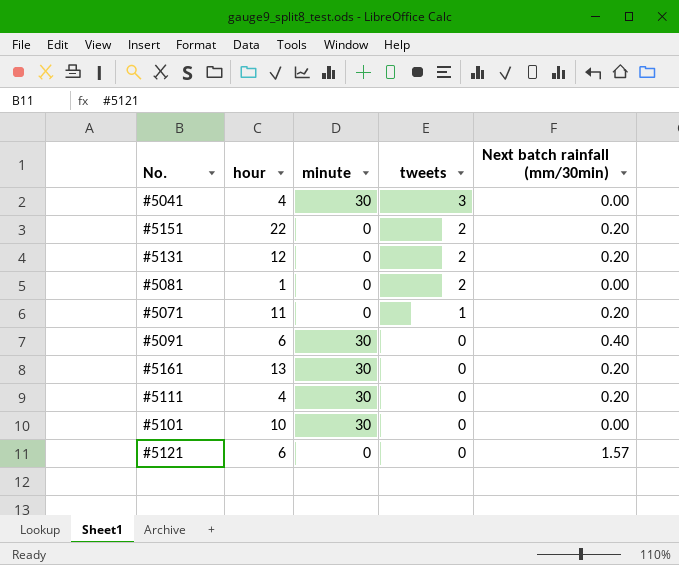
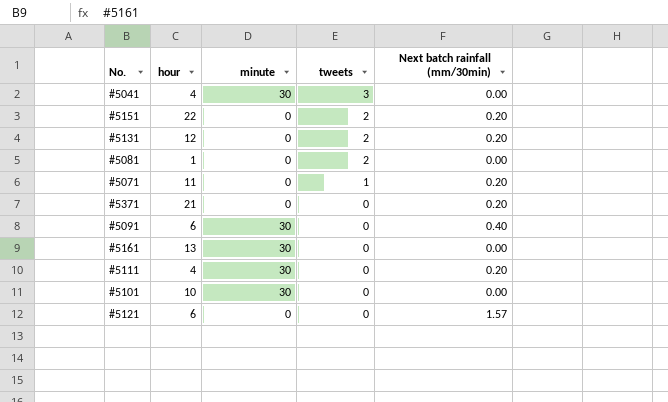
row #5371: none -> 21 | 0 | 0 | 0.20
#5161 | Next batch rainfall (mm/30min): 0.20 -> 0.00

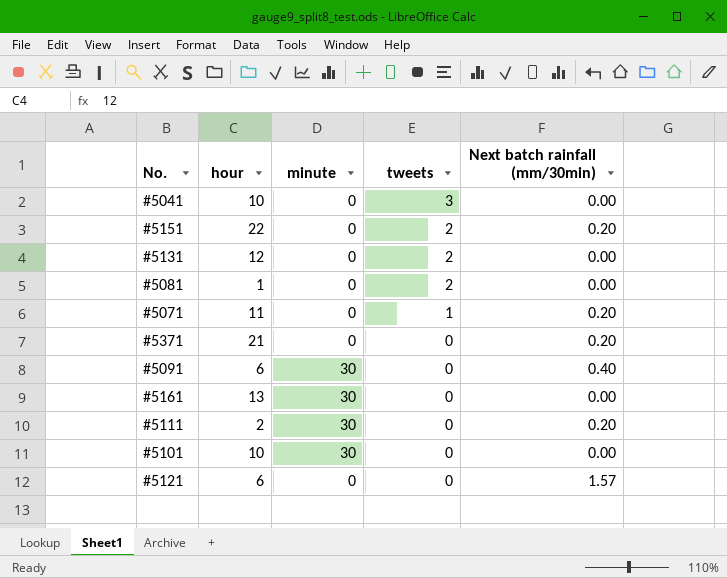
#5041 | hour: 4 -> 10
#5041 | minute: 30 -> 0
#5131 | Next batch rainfall (mm/30min): 0.20 -> 0.00
#5111 | hour: 4 -> 2

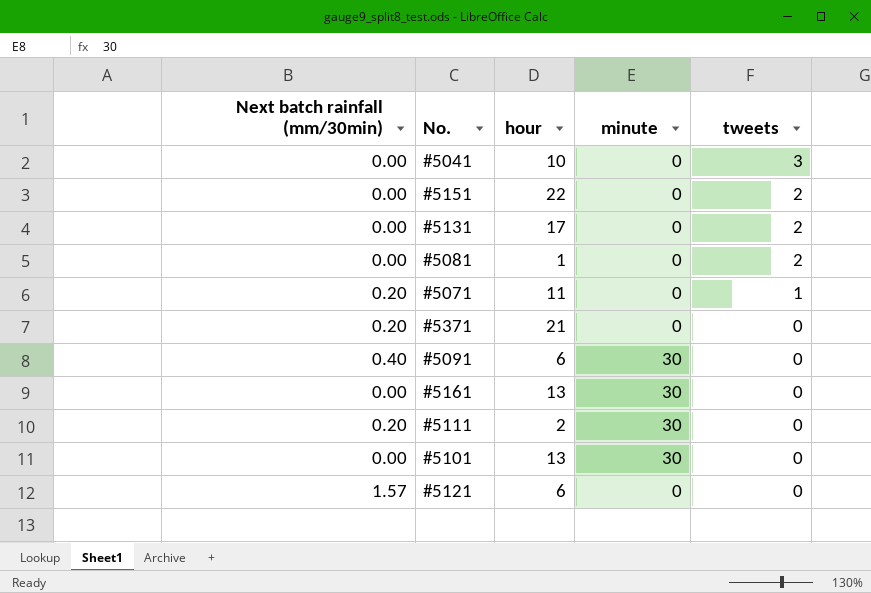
column Next batch rainfall (mm/30min) | position: 5 -> 1
#5151 | Next batch rainfall (mm/30min): 0.20 -> 0.00
#5131 | hour: 12 -> 17
#5101 | hour: 10 -> 13

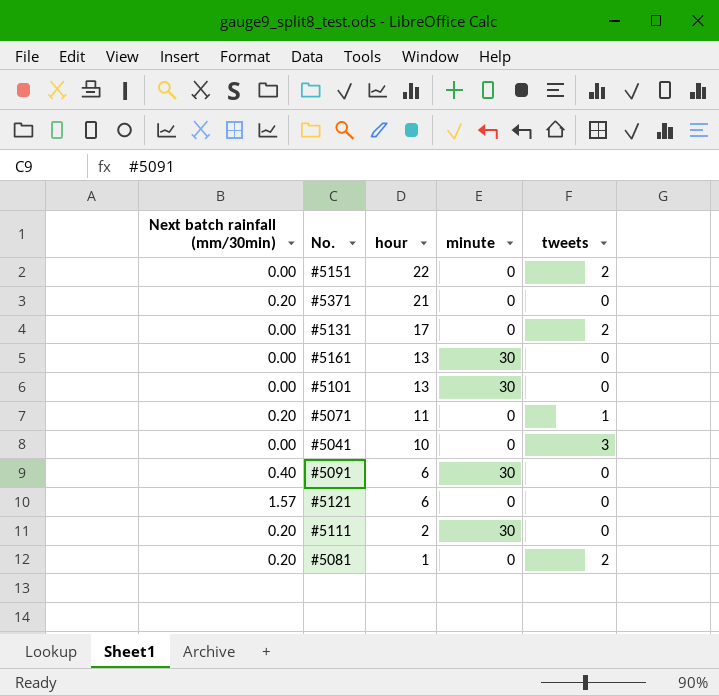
row order: tweets descending -> hour descending
#5081 | Next batch rainfall (mm/30min): 0.00 -> 0.20

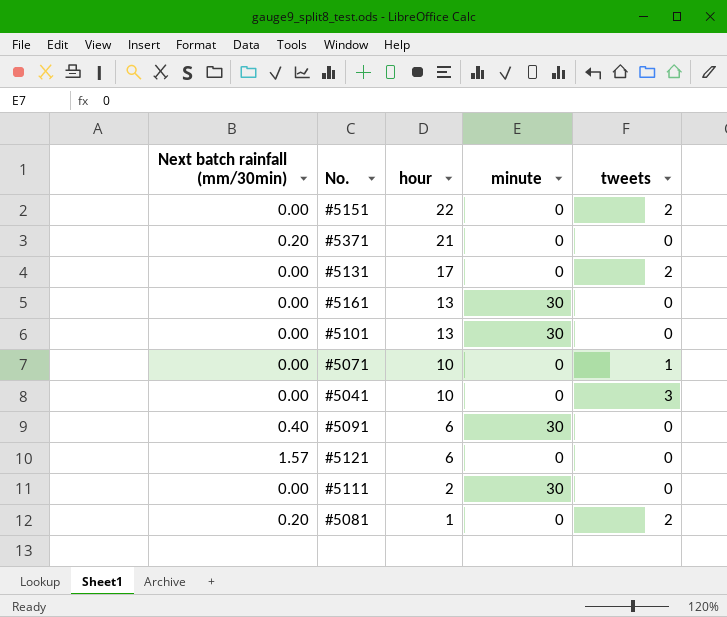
#5071 | Next batch rainfall (mm/30min): 0.20 -> 0.00
#5071 | hour: 11 -> 10
#5111 | Next batch rainfall (mm/30min): 0.20 -> 0.00

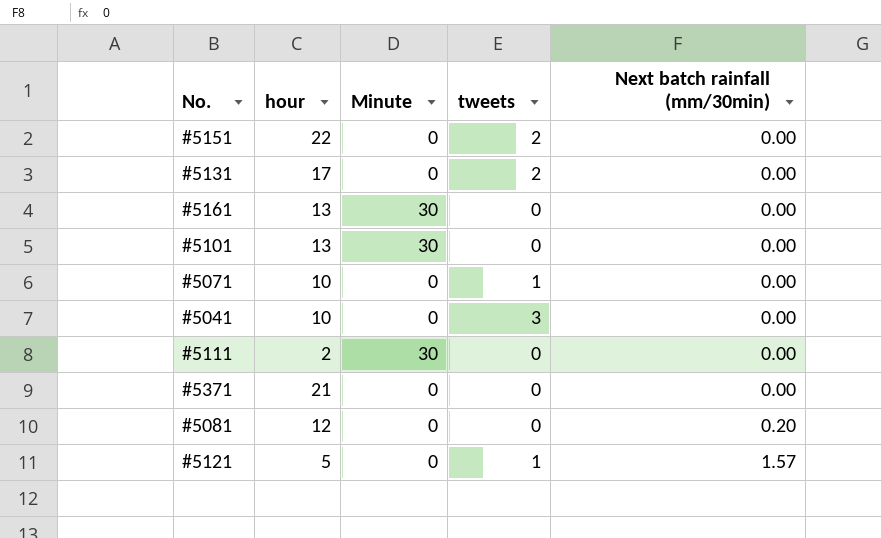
row order: hour descending -> Next batch rainfall (mm/30min) ascending
column name: minute -> Minute
column Next batch rainfall (mm/30min) | position: 1 -> 5
row #5091: 0.40 | 6 | 30 | 0 -> none
#5371 | Next batch rainfall (mm/30min): 0.20 -> 0.00
#5081 | hour: 1 -> 12
#5081 | tweets: 2 -> 0
#5121 | hour: 6 -> 5
#5121 | tweets: 0 -> 1

